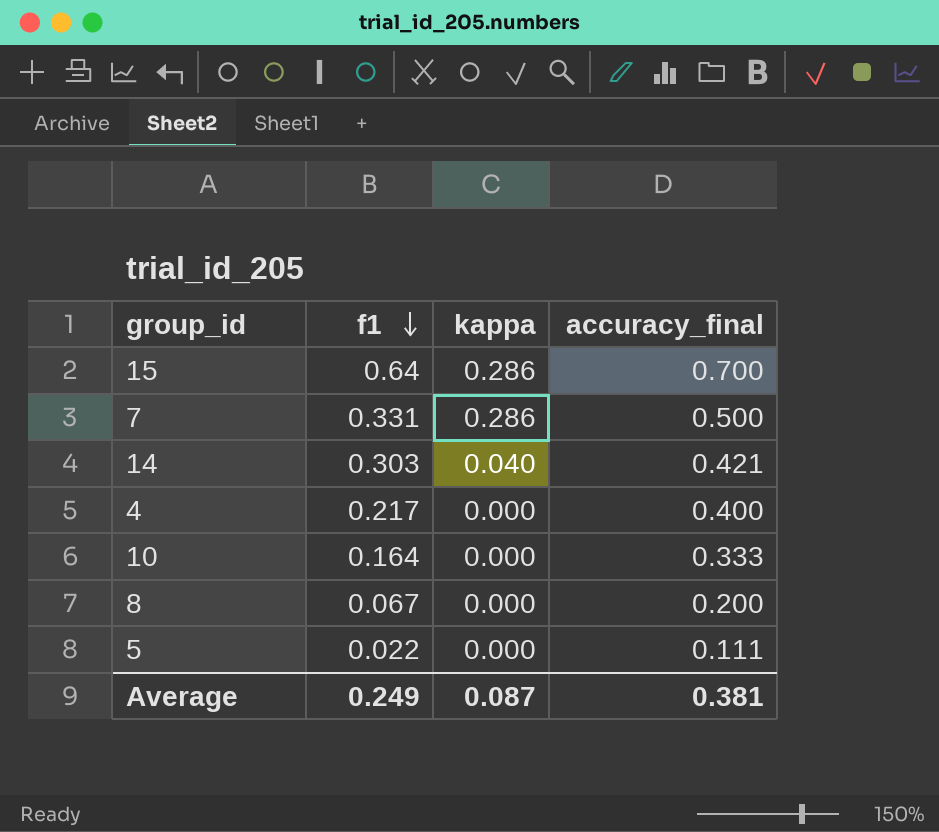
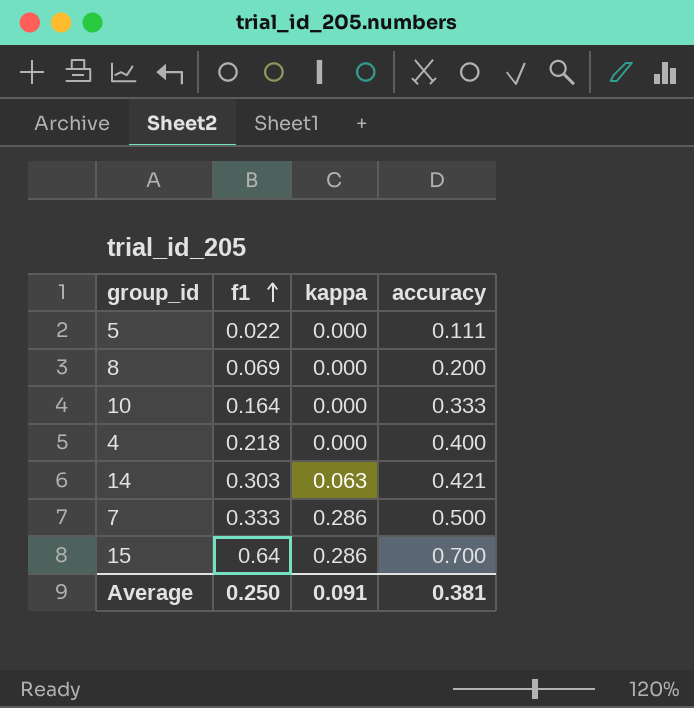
row order: f1 descending -> f1 ascending
column name: accuracy_final -> accuracy
8 | f1: 0.067 -> 0.069
4 | f1: 0.217 -> 0.218
14 | kappa: 0.040 -> 0.063
7 | f1: 0.331 -> 0.333
Average | f1: 0.249 -> 0.250
Average | kappa: 0.087 -> 0.091

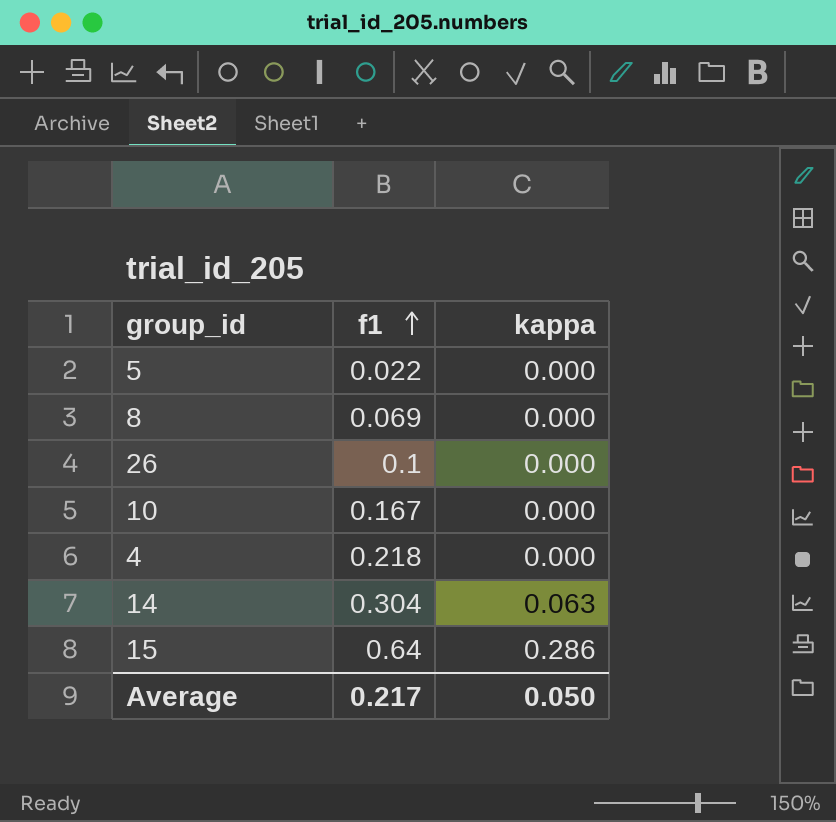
column accuracy | position: 4 -> none
row 7: 0.333 | 0.286 | 0.500 -> none
row 26: none -> 0.1 | 0.000
10 | f1: 0.164 -> 0.167
14 | f1: 0.303 -> 0.304
Average | f1: 0.250 -> 0.217
Average | kappa: 0.091 -> 0.050

